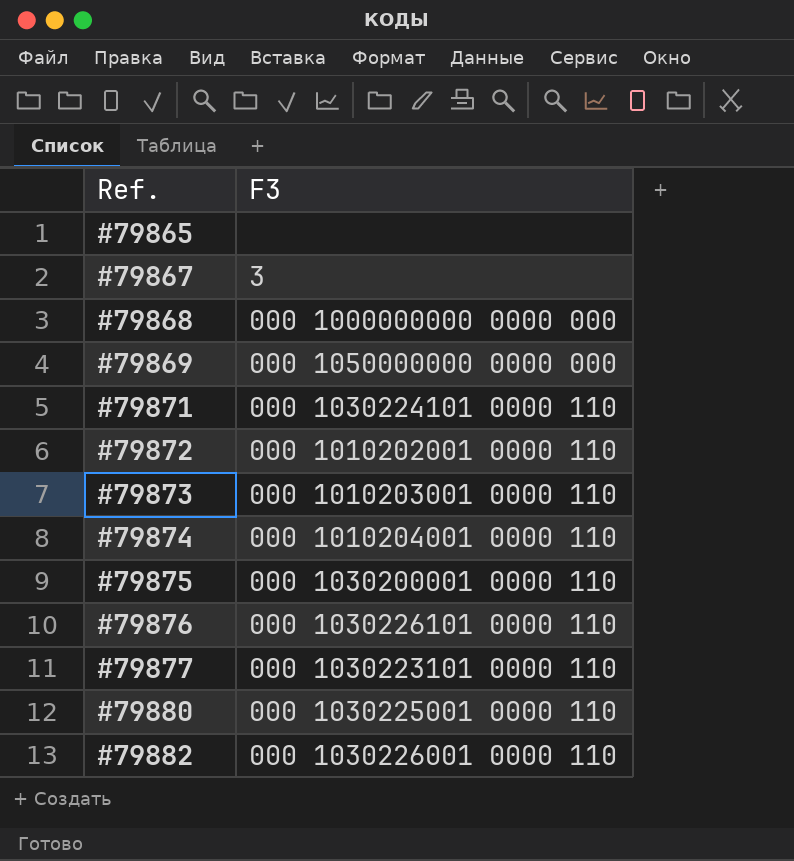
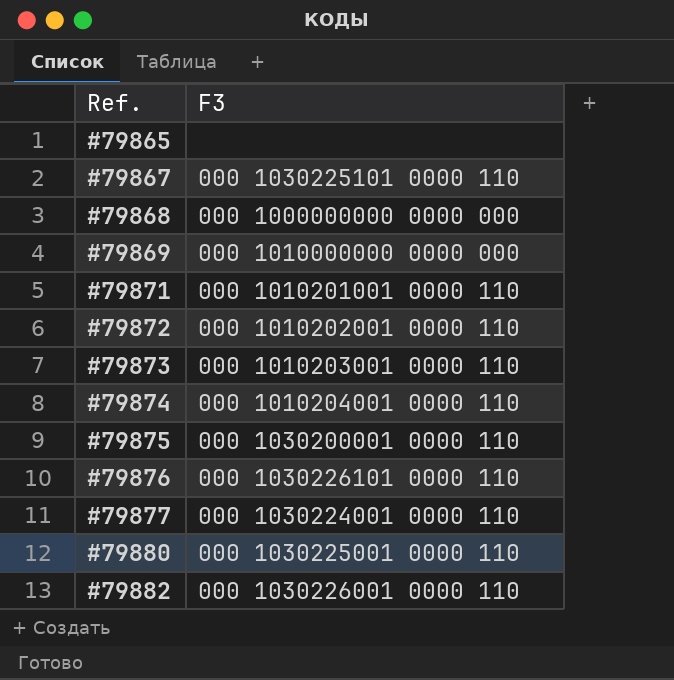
#79867 | F3: 3 -> 000 1030225101 0000 110
#79869 | F3: 000 1050000000 0000 000 -> 000 1010000000 0000 000
#79871 | F3: 000 1030224101 0000 110 -> 000 1010201001 0000 110
#79877 | F3: 000 1030223101 0000 110 -> 000 1030224001 0000 110

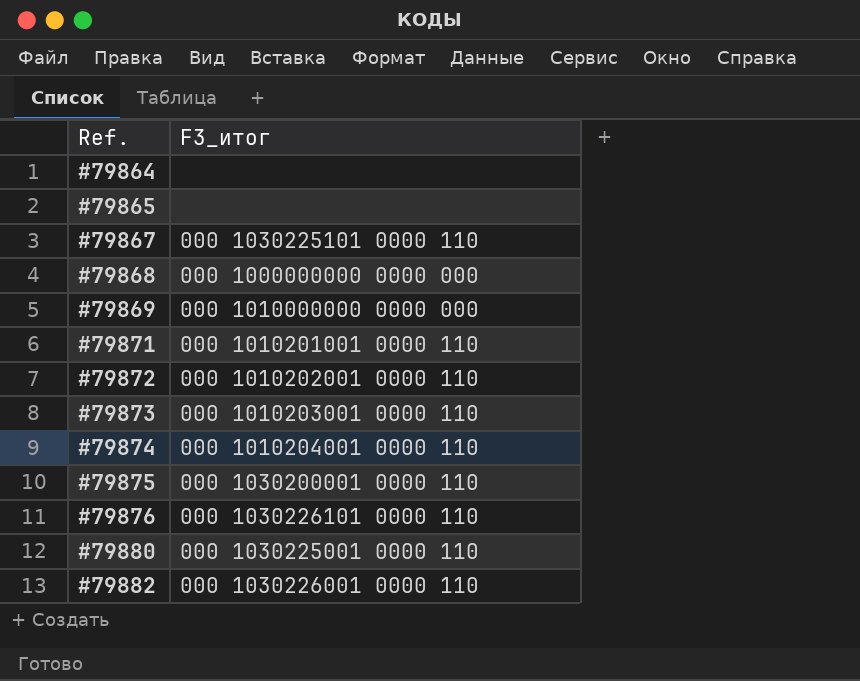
column name: F3 -> F3_итог
row #79877: 000 1030224001 0000 110 -> none
row #79864: none -> none

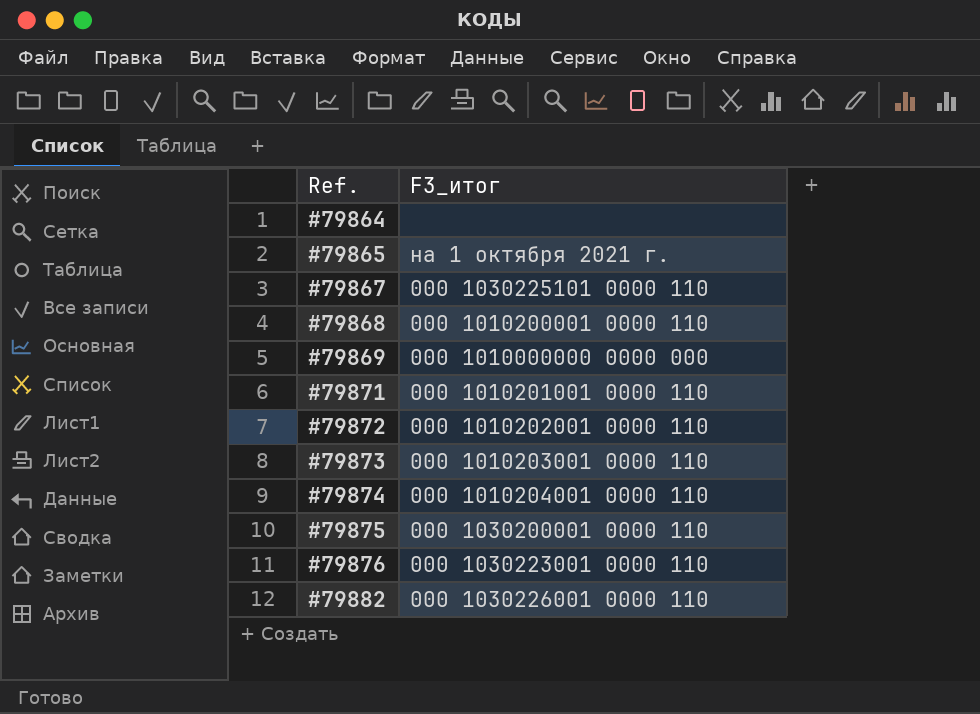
row #79880: 000 1030225001 0000 110 -> none
#79865 | F3_итог: none -> на 1 октября 2021 г.
#79868 | F3_итог: 000 1000000000 0000 000 -> 000 1010200001 0000 110
#79876 | F3_итог: 000 1030226101 0000 110 -> 000 1030223001 0000 110

